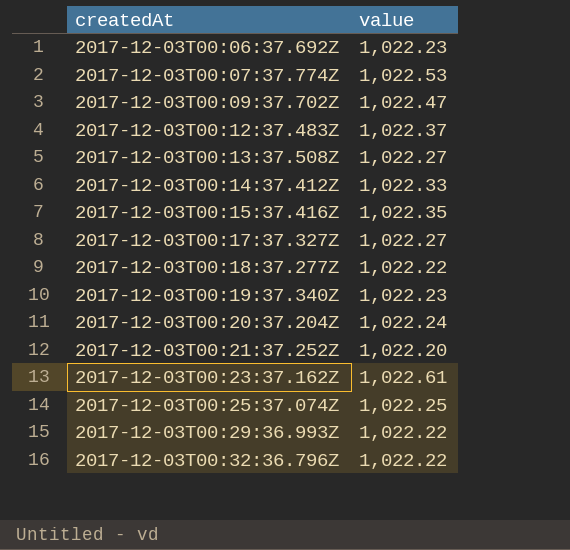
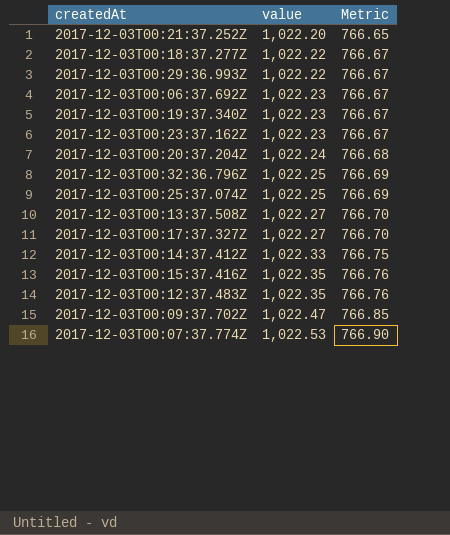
row order: createdAt ascending -> value ascending
column Metric | formula: none -> [value] * 0.75
2017-12-03T00:23:37.162Z | value: 1,022.61 -> 1,022.23
2017-12-03T00:32:36.796Z | value: 1,022.22 -> 1,022.25
2017-12-03T00:12:37.483Z | value: 1,022.37 -> 1,022.35

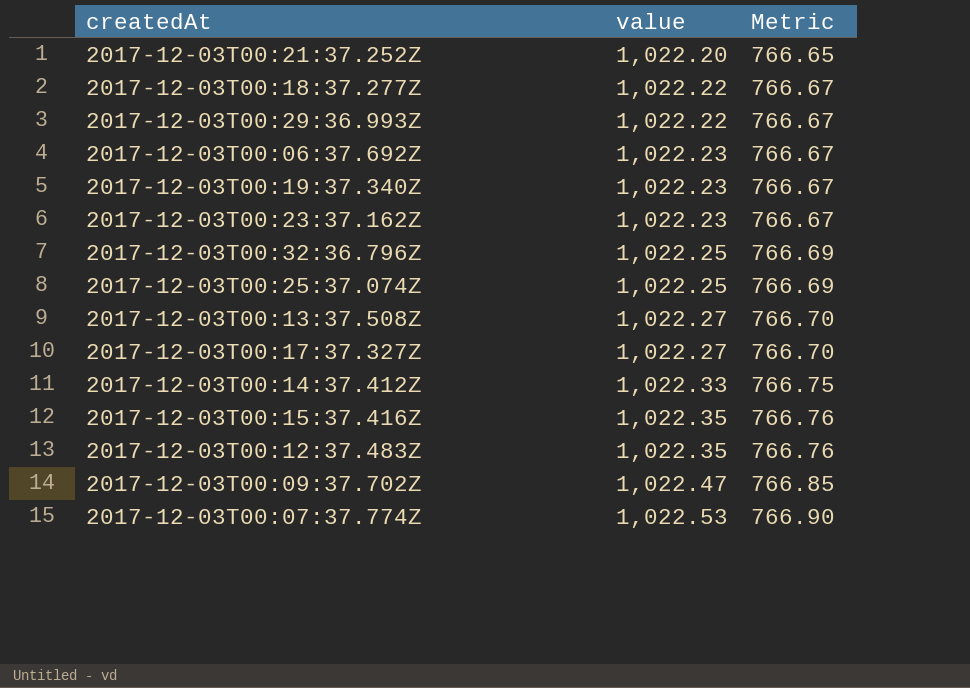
row 2017-12-03T00:20:37.204Z: 1,022.24 | 766.68 -> none

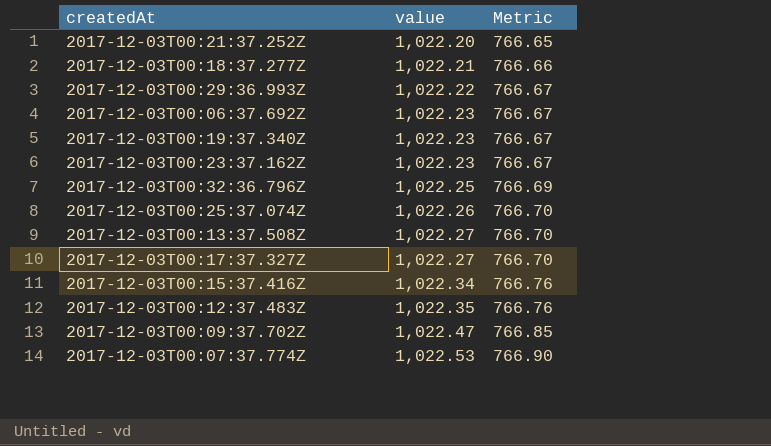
row 2017-12-03T00:14:37.412Z: 1,022.33 | 766.75 -> none
2017-12-03T00:18:37.277Z | value: 1,022.22 -> 1,022.21
2017-12-03T00:18:37.277Z | Metric: 766.67 -> 766.66
2017-12-03T00:25:37.074Z | value: 1,022.25 -> 1,022.26
2017-12-03T00:25:37.074Z | Metric: 766.69 -> 766.70
2017-12-03T00:15:37.416Z | value: 1,022.35 -> 1,022.34

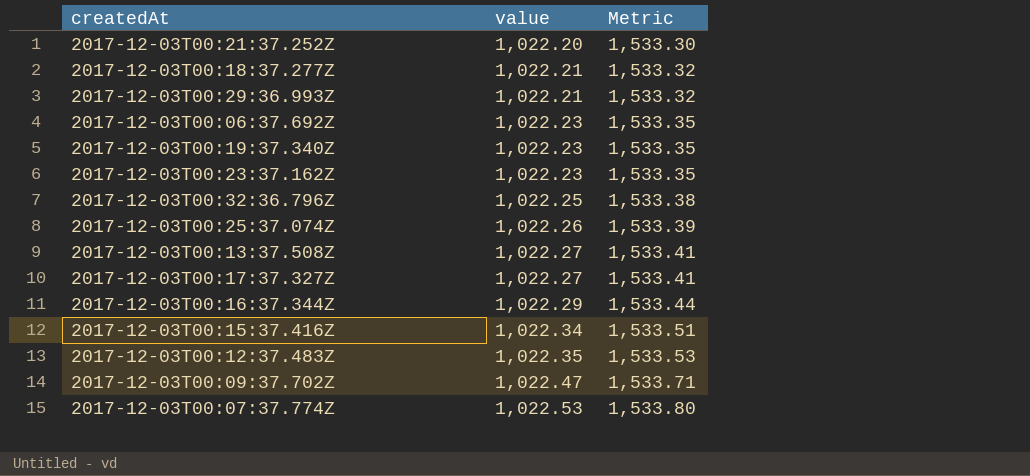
column Metric | formula: [value] * 0.75 -> [value] * 1.5
2017-12-03T00:29:36.993Z | value: 1,022.22 -> 1,022.21
row 2017-12-03T00:16:37.344Z: none -> 1,022.29 | 1,533.44

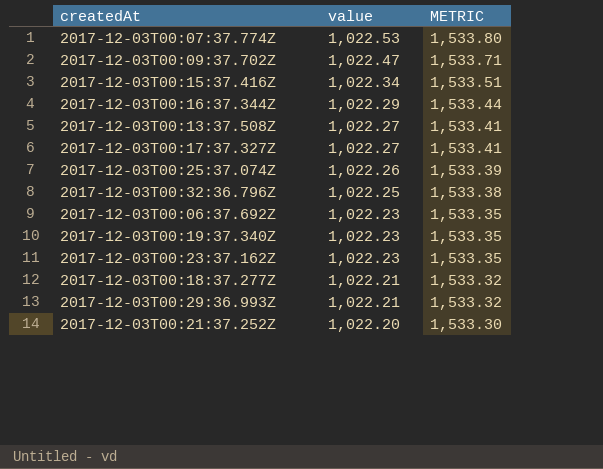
row order: value ascending -> value descending
column name: Metric -> METRIC
row 2017-12-03T00:12:37.483Z: 1,022.35 | 1,533.53 -> none

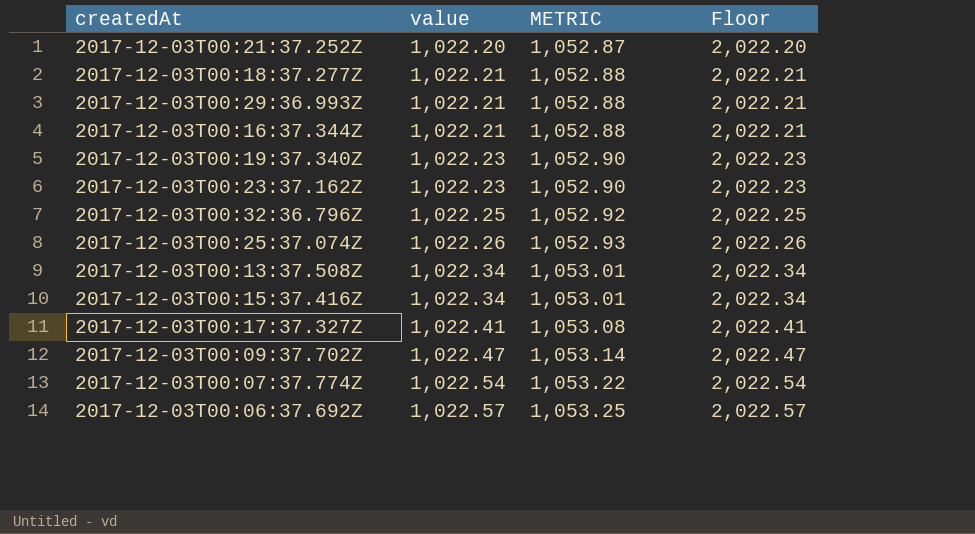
row order: value descending -> value ascending
column METRIC | formula: [value] * 1.5 -> [value] * 1.03
column Floor | formula: none -> [value] + 1000
2017-12-03T00:16:37.344Z | value: 1,022.29 -> 1,022.21
2017-12-03T00:13:37.508Z | value: 1,022.27 -> 1,022.34
2017-12-03T00:17:37.327Z | value: 1,022.27 -> 1,022.41
2017-12-03T00:07:37.774Z | value: 1,022.53 -> 1,022.54
2017-12-03T00:06:37.692Z | value: 1,022.23 -> 1,022.57

